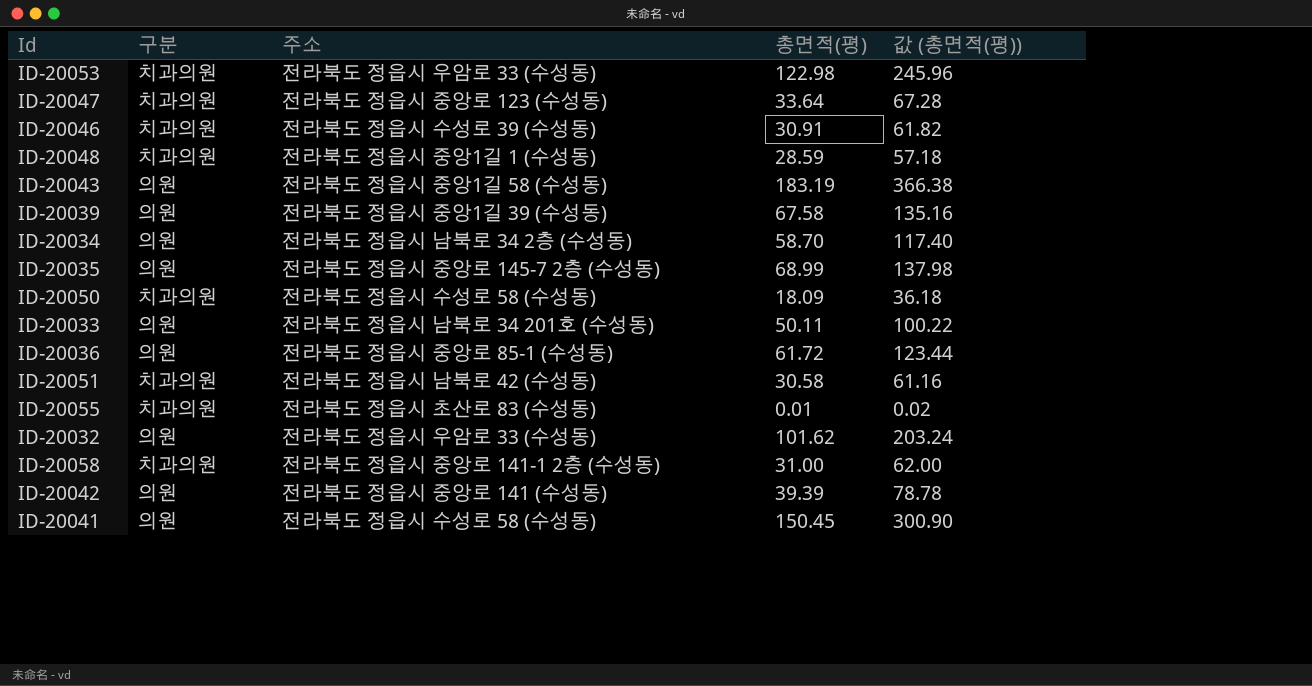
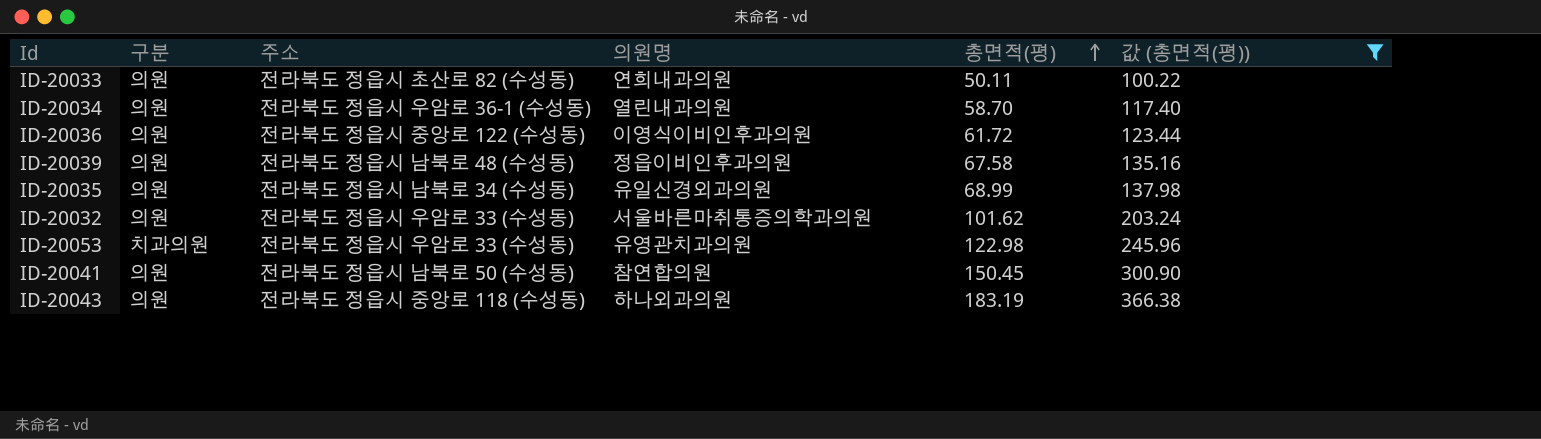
filter: none -> 값 (총면적(평)) >= 100.22
row order: none -> 총면적(평) ascending
column 의원명 | position: none -> 4
ID-20033 | 주소: 전라북도 정읍시 남북로 34 201호 (수성동) -> 전라북도 정읍시 초산로 82 (수성동)
ID-20034 | 주소: 전라북도 정읍시 남북로 34 2층 (수성동) -> 전라북도 정읍시 우암로 36-1 (수성동)
ID-20036 | 주소: 전라북도 정읍시 중앙로 85-1 (수성동) -> 전라북도 정읍시 중앙로 122 (수성동)
ID-20039 | 주소: 전라북도 정읍시 중앙1길 39 (수성동) -> 전라북도 정읍시 남북로 48 (수성동)
ID-20035 | 주소: 전라북도 정읍시 중앙로 145-7 2층 (수성동) -> 전라북도 정읍시 남북로 34 (수성동)
ID-20041 | 주소: 전라북도 정읍시 수성로 58 (수성동) -> 전라북도 정읍시 남북로 50 (수성동)
ID-20043 | 주소: 전라북도 정읍시 중앙1길 58 (수성동) -> 전라북도 정읍시 중앙로 118 (수성동)

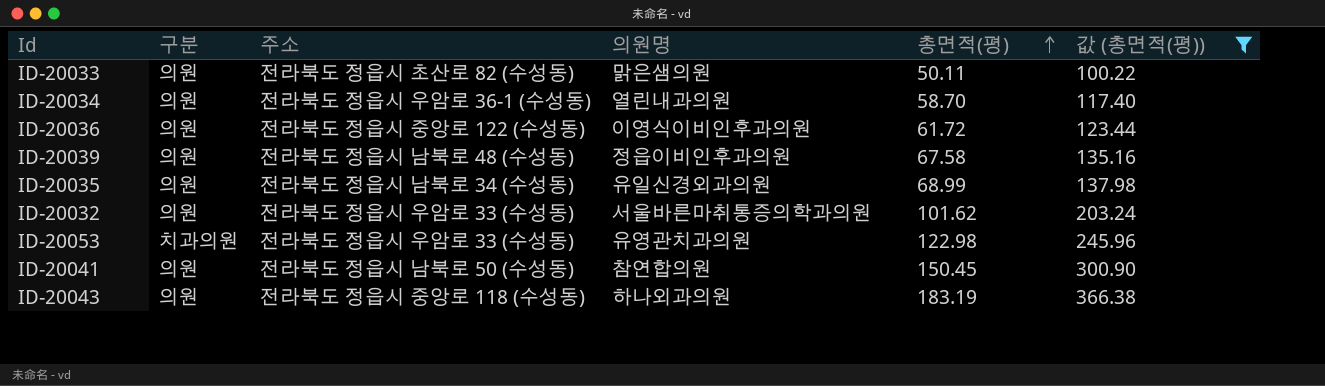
ID-20033 | 의원명: 연희내과의원 -> 맑은샘의원

